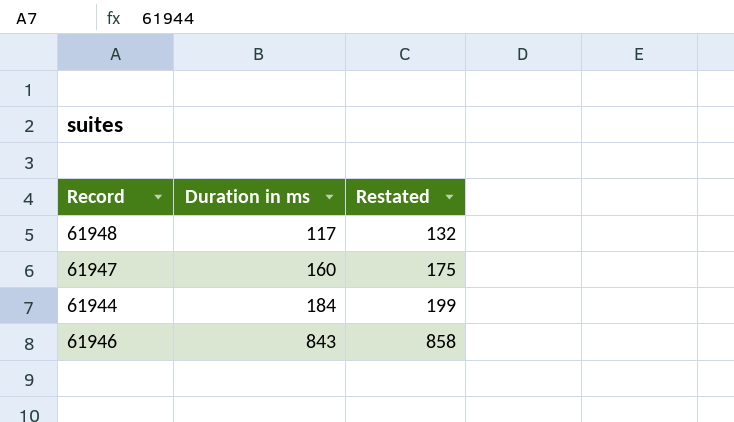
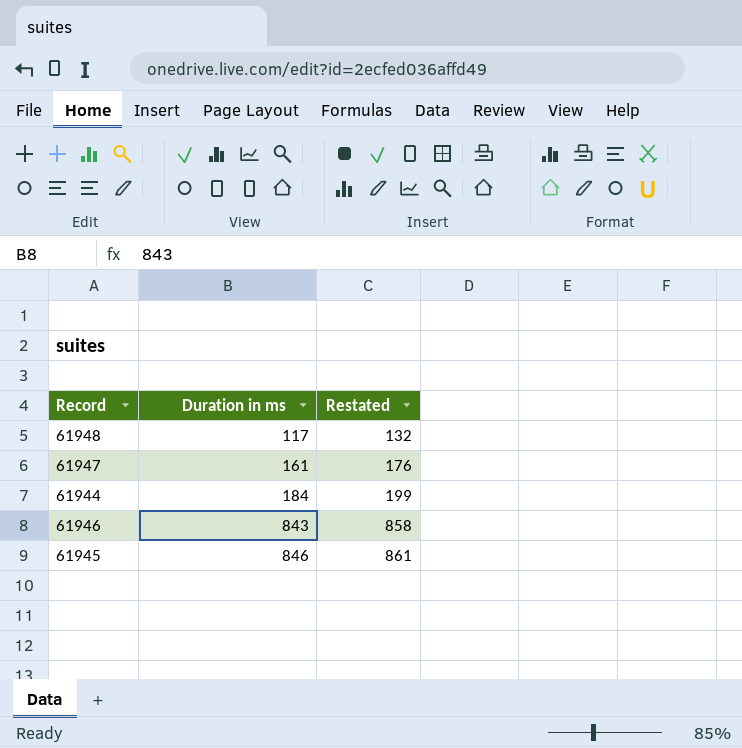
61947 | Duration in ms: 160 -> 161
61947 | Restated: 175 -> 176
row 61945: none -> 846 | 861

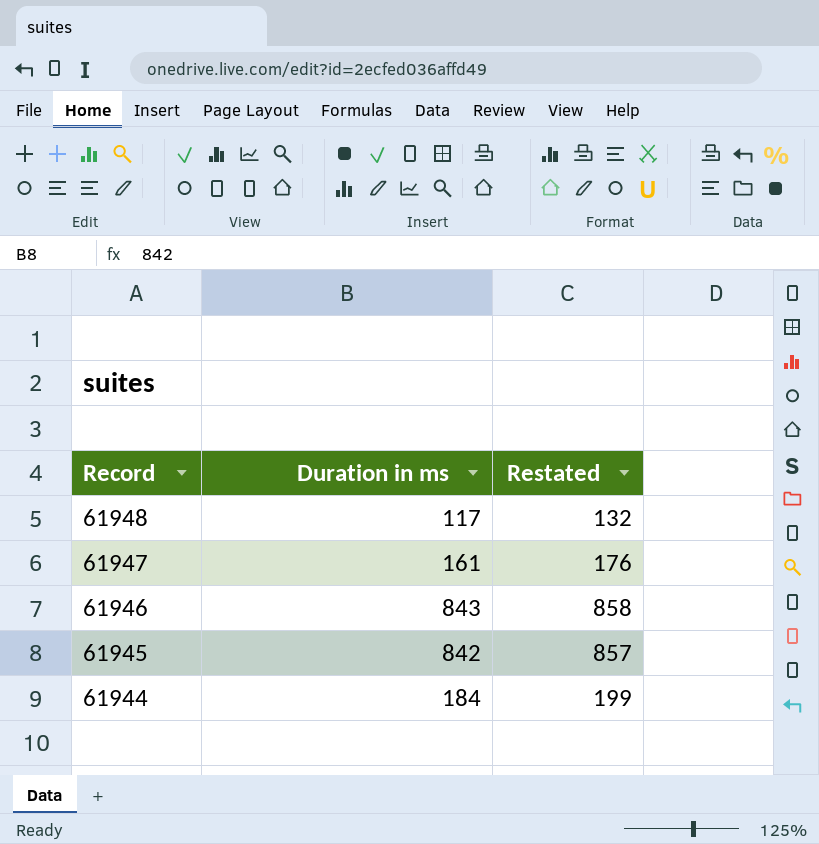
row order: Duration in ms ascending -> Record descending
61945 | Duration in ms: 846 -> 842
61945 | Restated: 861 -> 857

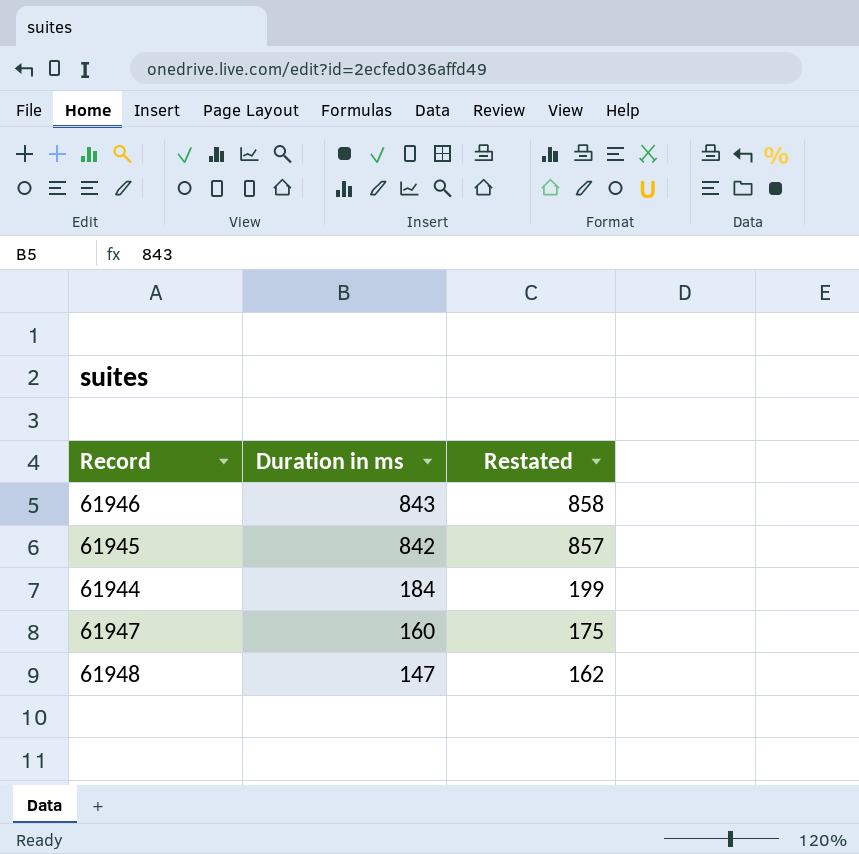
row order: Record descending -> Duration in ms descending
61947 | Duration in ms: 161 -> 160
61947 | Restated: 176 -> 175
61948 | Duration in ms: 117 -> 147
61948 | Restated: 132 -> 162

